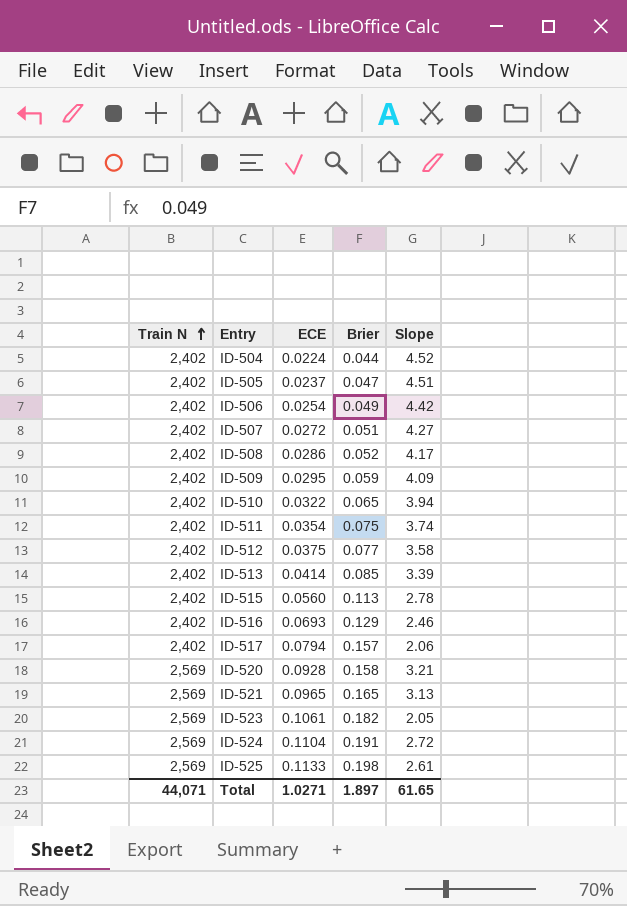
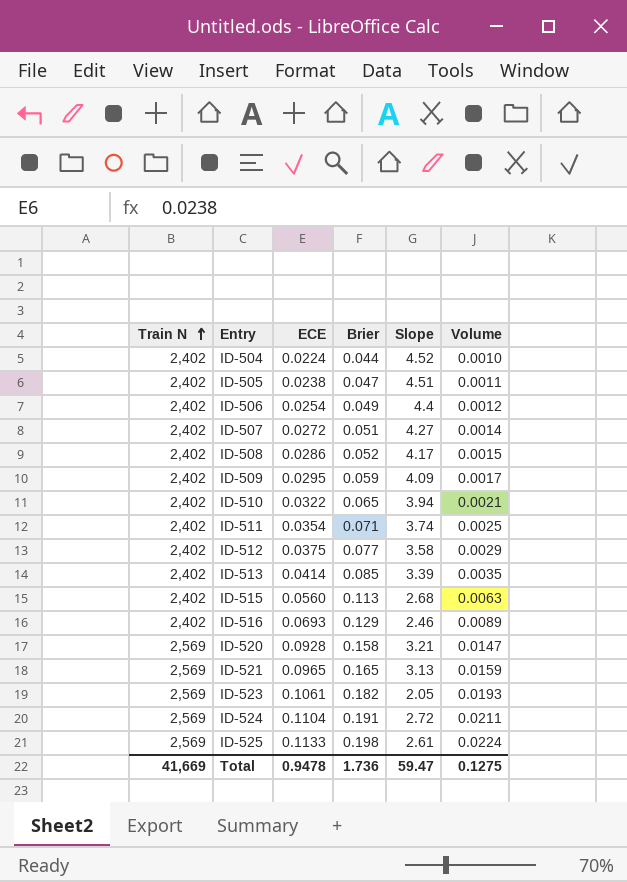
column Volume | formula: none -> [ECE] * [Brier]
row ID-517: 2,402 | 0.0794 | 0.157 | 2.06 -> none
ID-505 | ECE: 0.0237 -> 0.0238
ID-506 | Slope: 4.42 -> 4.4
ID-511 | Brier: 0.075 -> 0.071
ID-515 | Slope: 2.78 -> 2.68
Total | Train N: 44,071 -> 41,669
Total | ECE: 1.0271 -> 0.9478
Total | Brier: 1.897 -> 1.736
Total | Slope: 61.65 -> 59.47

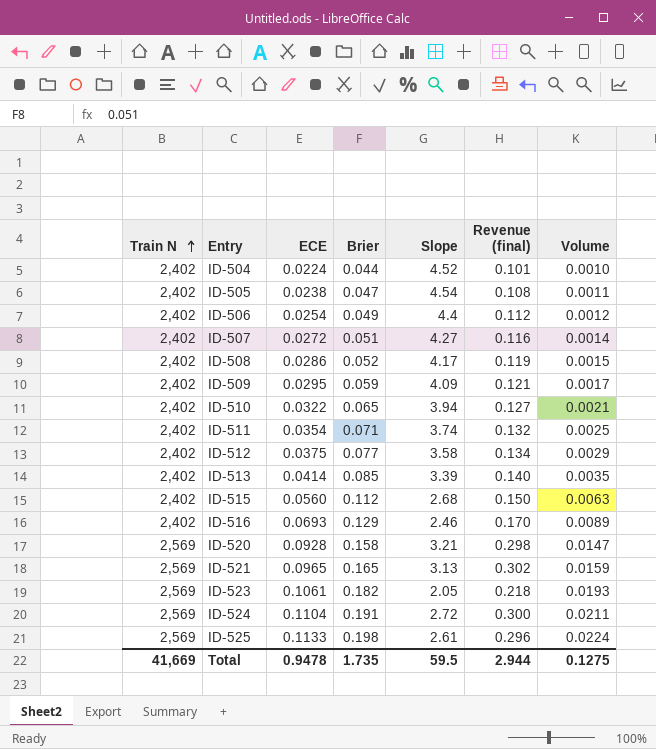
column Revenue (final) | formula: none -> [ECE] * [Slope]
ID-505 | Slope: 4.51 -> 4.54
ID-515 | Brier: 0.113 -> 0.112
Total | Brier: 1.736 -> 1.735
Total | Slope: 59.47 -> 59.5

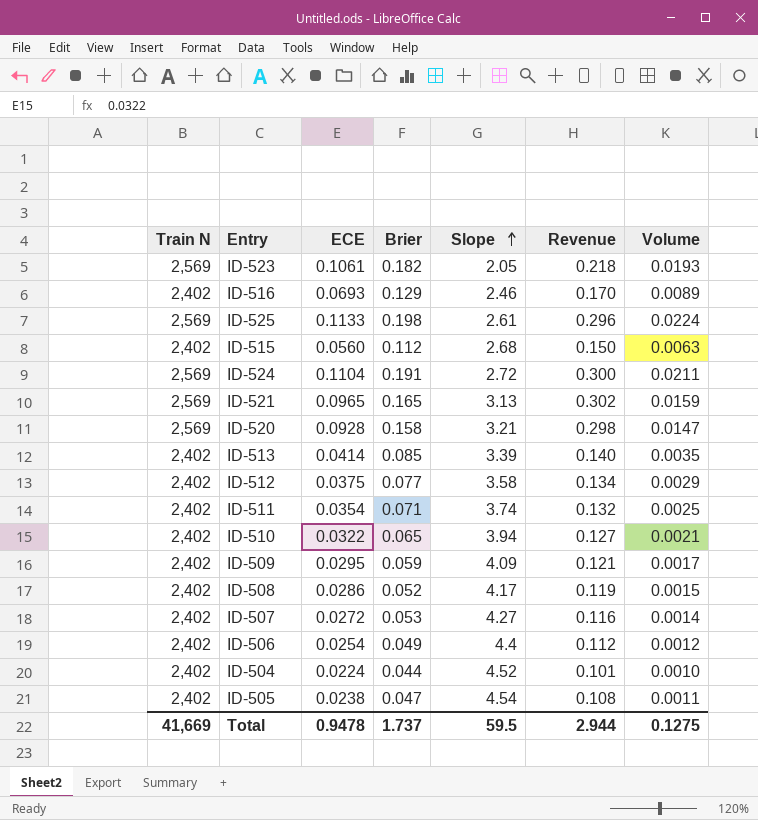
row order: Train N ascending -> Slope ascending
column name: Revenue (final) -> Revenue
ID-507 | Brier: 0.051 -> 0.053
Total | Brier: 1.735 -> 1.737

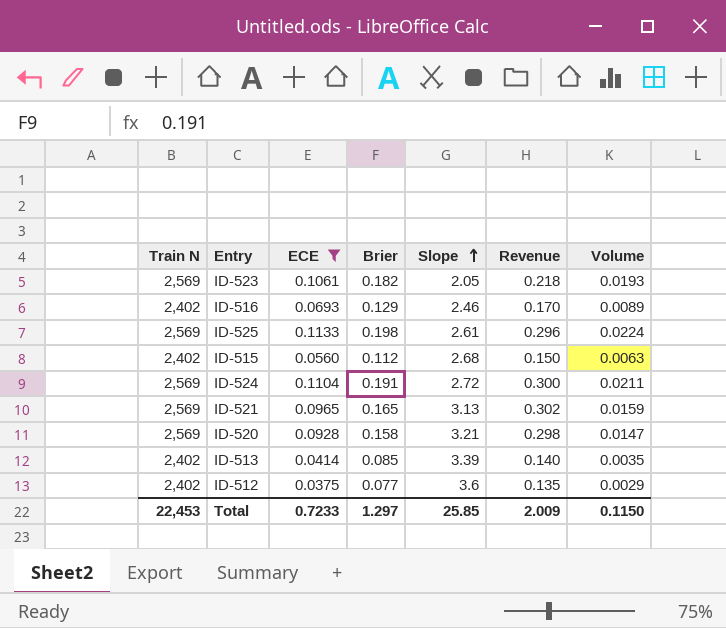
filter: none -> ECE >= 0.0375
ID-512 | Slope: 3.58 -> 3.6
ID-512 | Revenue: 0.134 -> 0.135
Total | Train N: 41,669 -> 22,453
Total | ECE: 0.9478 -> 0.7233
Total | Brier: 1.737 -> 1.297
Total | Slope: 59.5 -> 25.85
Total | Revenue: 2.944 -> 2.009
Total | Volume: 0.1275 -> 0.1150

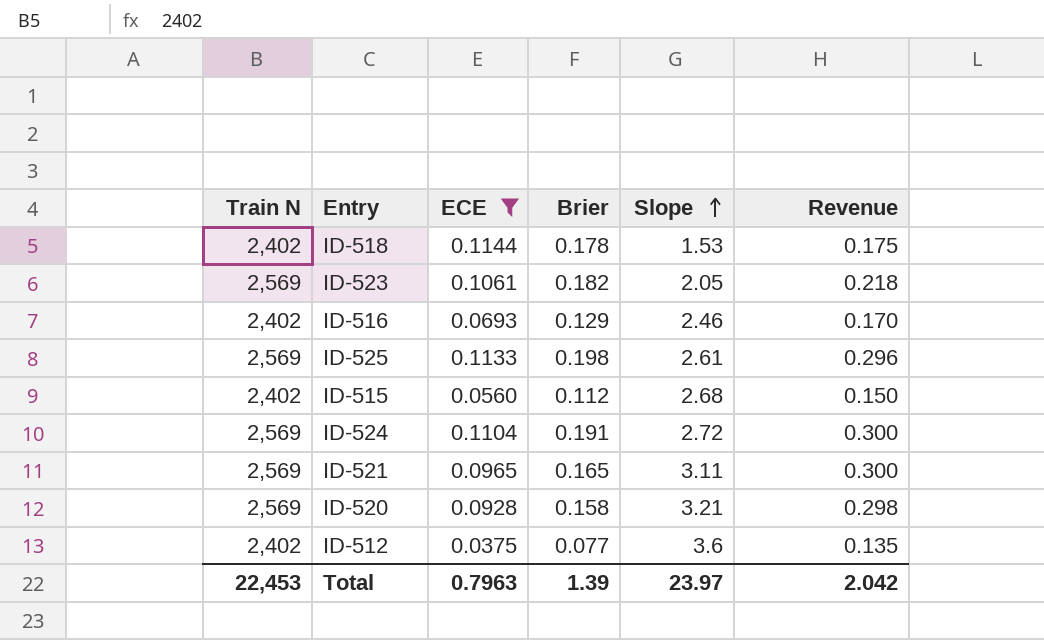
column Volume | formula: [ECE] * [Brier] -> none
row ID-513: 2,402 | 0.0414 | 0.085 | 3.39 | 0.140 | 0.0035 -> none
row ID-518: none -> 2,402 | 0.1144 | 0.178 | 1.53 | 0.175
ID-521 | Slope: 3.13 -> 3.11
ID-521 | Revenue: 0.302 -> 0.300
Total | ECE: 0.7233 -> 0.7963
Total | Brier: 1.297 -> 1.39
Total | Slope: 25.85 -> 23.97
Total | Revenue: 2.009 -> 2.042

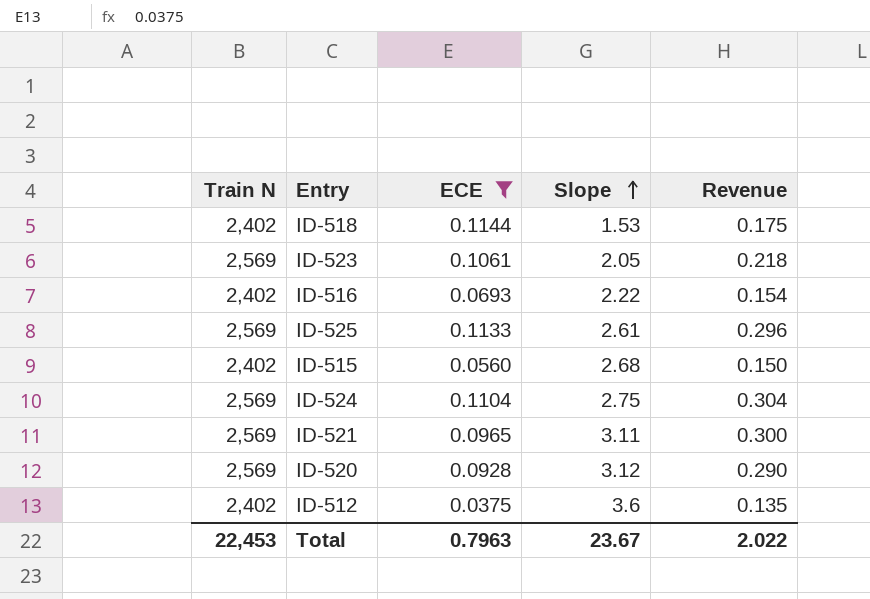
column Brier | position: 4 -> none
ID-516 | Slope: 2.46 -> 2.22
ID-516 | Revenue: 0.170 -> 0.154
ID-524 | Slope: 2.72 -> 2.75
ID-524 | Revenue: 0.300 -> 0.304
ID-520 | Slope: 3.21 -> 3.12
ID-520 | Revenue: 0.298 -> 0.290
Total | Slope: 23.97 -> 23.67
Total | Revenue: 2.042 -> 2.022

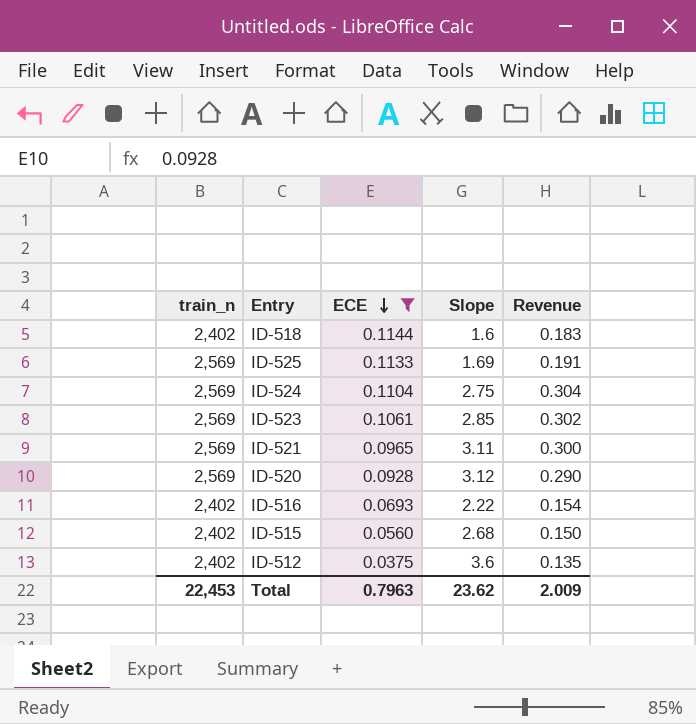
row order: Slope ascending -> ECE descending
column name: Train N -> train_n
ID-518 | Slope: 1.53 -> 1.6
ID-518 | Revenue: 0.175 -> 0.183
ID-525 | Slope: 2.61 -> 1.69
ID-525 | Revenue: 0.296 -> 0.191
ID-523 | Slope: 2.05 -> 2.85
ID-523 | Revenue: 0.218 -> 0.302
Total | Slope: 23.67 -> 23.62
Total | Revenue: 2.022 -> 2.009

